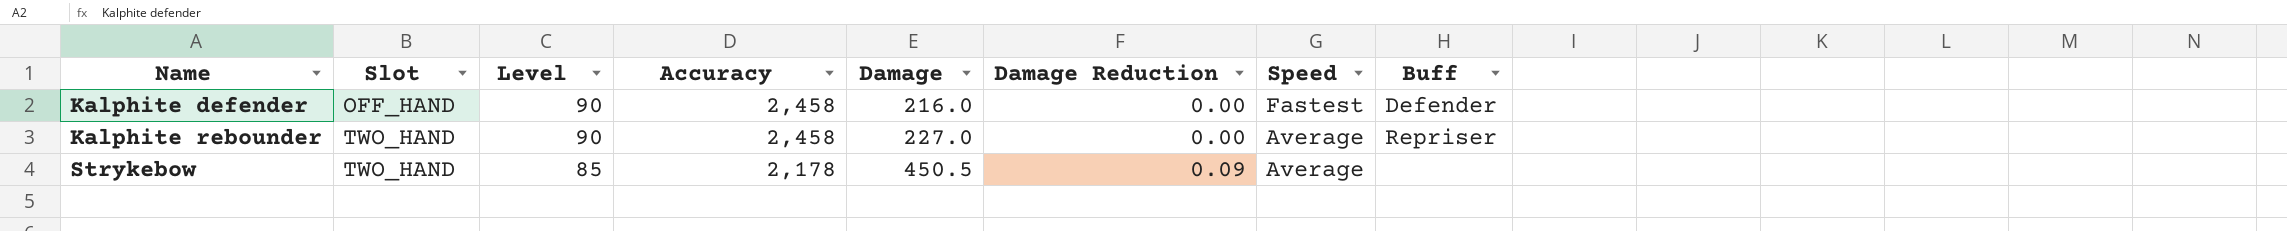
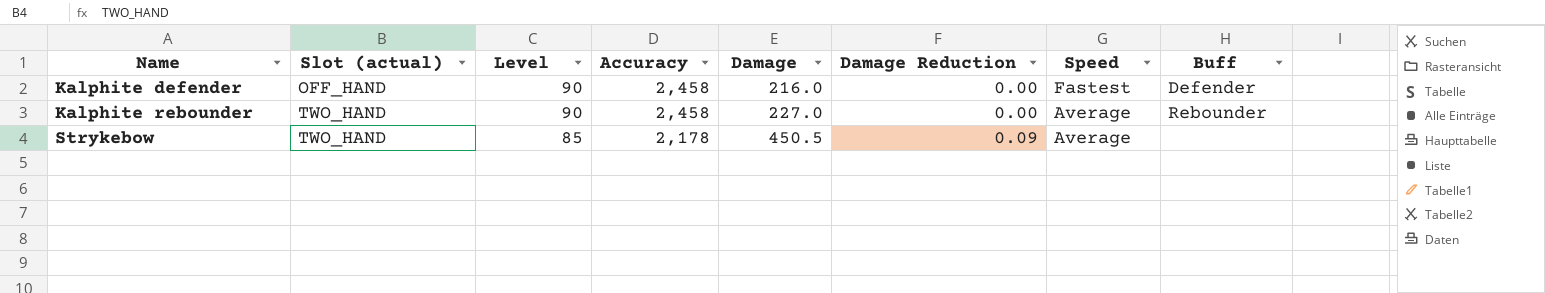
column name: Slot -> Slot (actual)
Kalphite rebounder | Buff: Repriser -> Rebounder

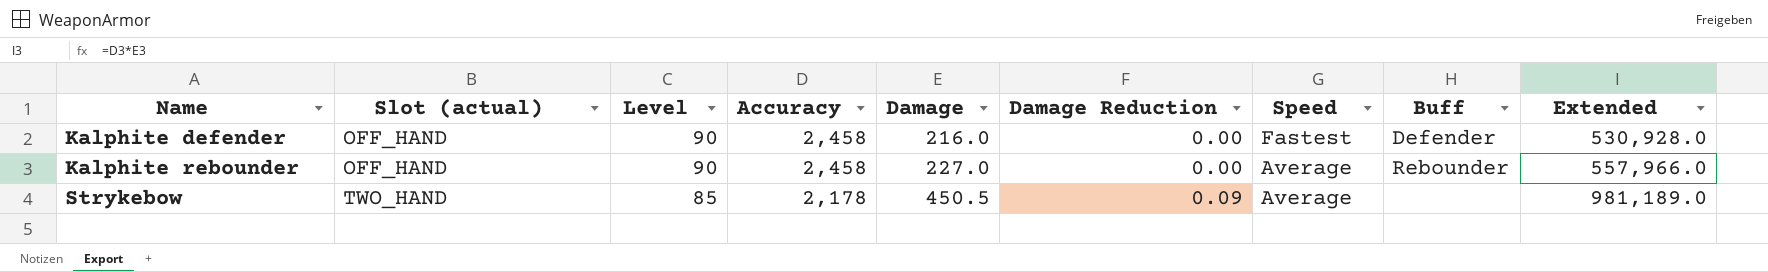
column Extended | formula: none -> [Accuracy] * [Damage]
Kalphite rebounder | Slot (actual): TWO_HAND -> OFF_HAND

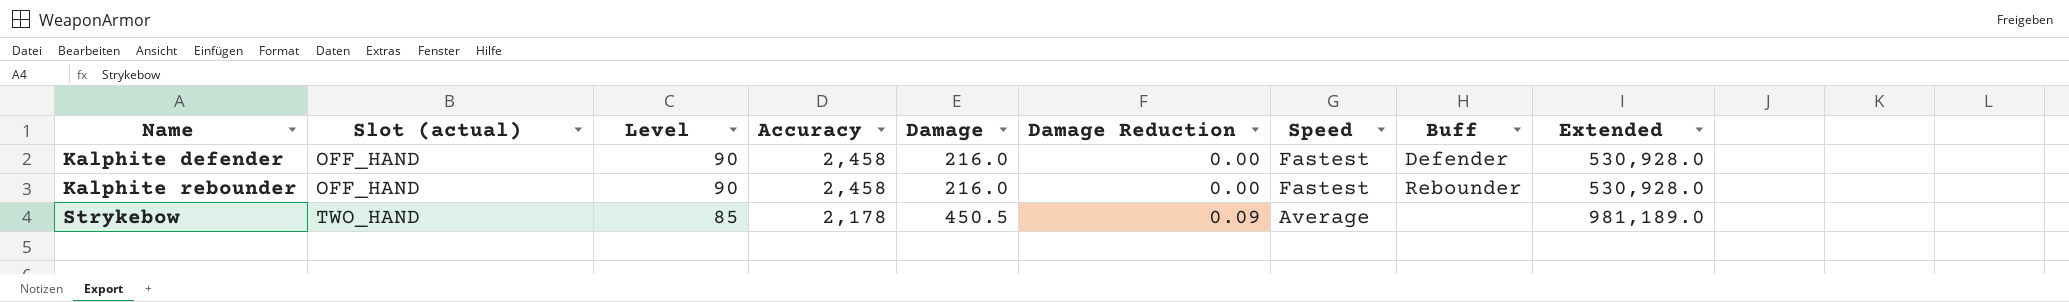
Kalphite rebounder | Damage: 227.0 -> 216.0
Kalphite rebounder | Speed: Average -> Fastest
Kalphite rebounder | Extended: 557,966.0 -> 530,928.0

